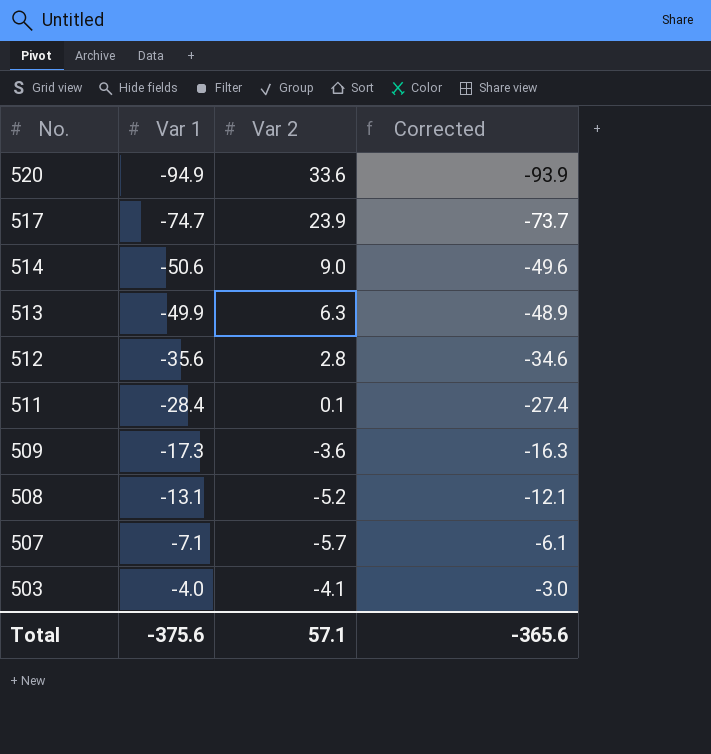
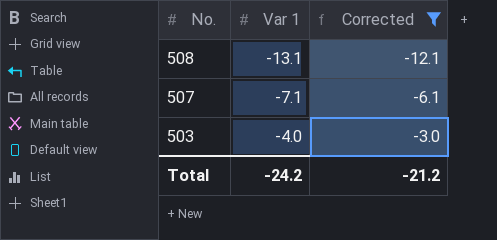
filter: none -> Corrected >= -12.1
column Var 2 | position: 3 -> none
Total | Var 1: -375.6 -> -24.2
Total | Corrected: -365.6 -> -21.2

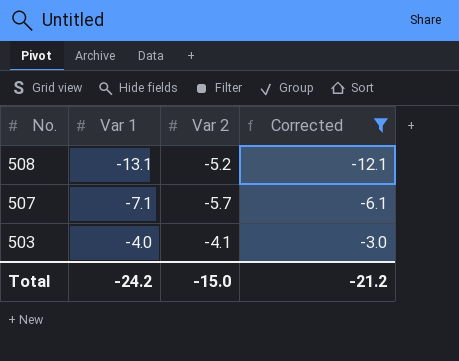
column Var 2 | position: none -> 3

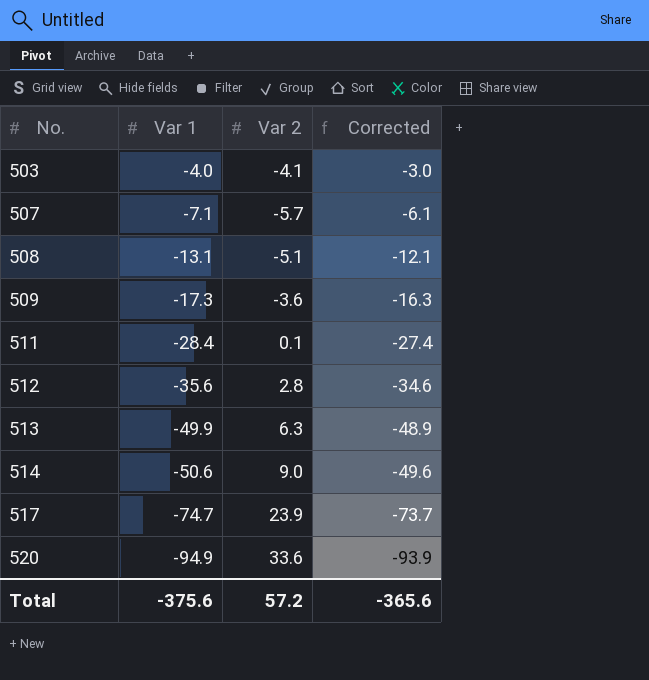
filter: Corrected >= -12.1 -> none
row order: No. descending -> No. ascending
508 | Var 2: -5.2 -> -5.1
Total | Var 1: -24.2 -> -375.6
Total | Var 2: -15.0 -> 57.2
Total | Corrected: -21.2 -> -365.6

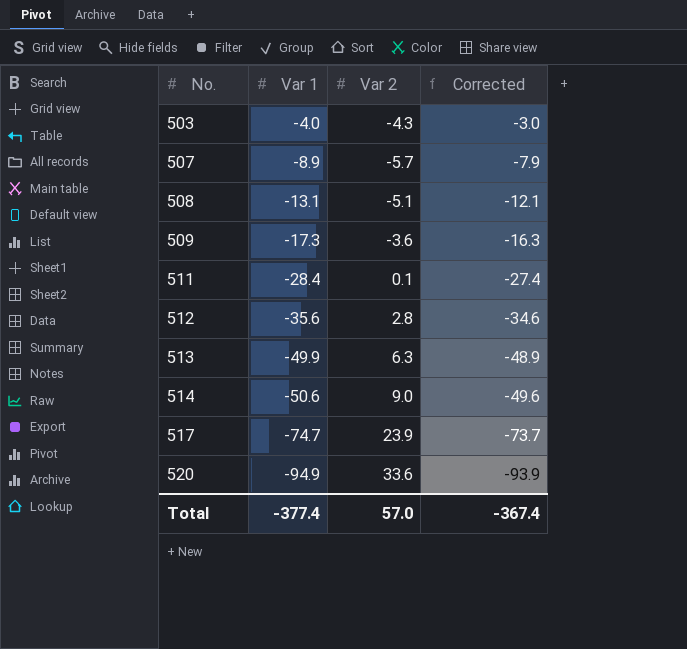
503 | Var 2: -4.1 -> -4.3
507 | Var 1: -7.1 -> -8.9
507 | Corrected: -6.1 -> -7.9
Total | Var 1: -375.6 -> -377.4
Total | Var 2: 57.2 -> 57.0
Total | Corrected: -365.6 -> -367.4

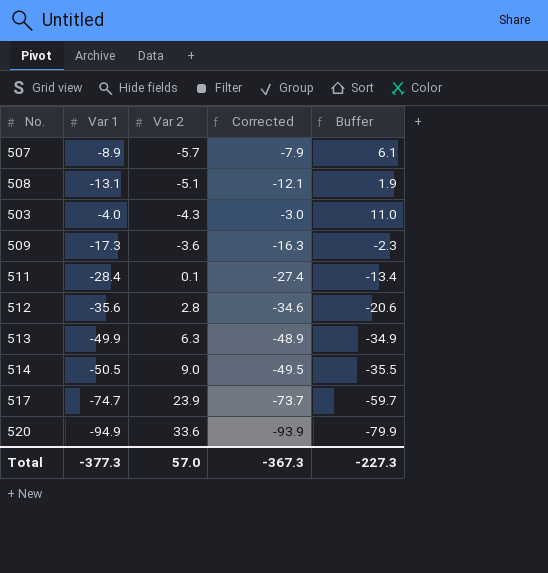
row order: No. ascending -> Var 2 ascending
column Buffer | formula: none -> [Var 1] + 15
514 | Var 1: -50.6 -> -50.5
514 | Corrected: -49.6 -> -49.5
Total | Var 1: -377.4 -> -377.3
Total | Corrected: -367.4 -> -367.3

